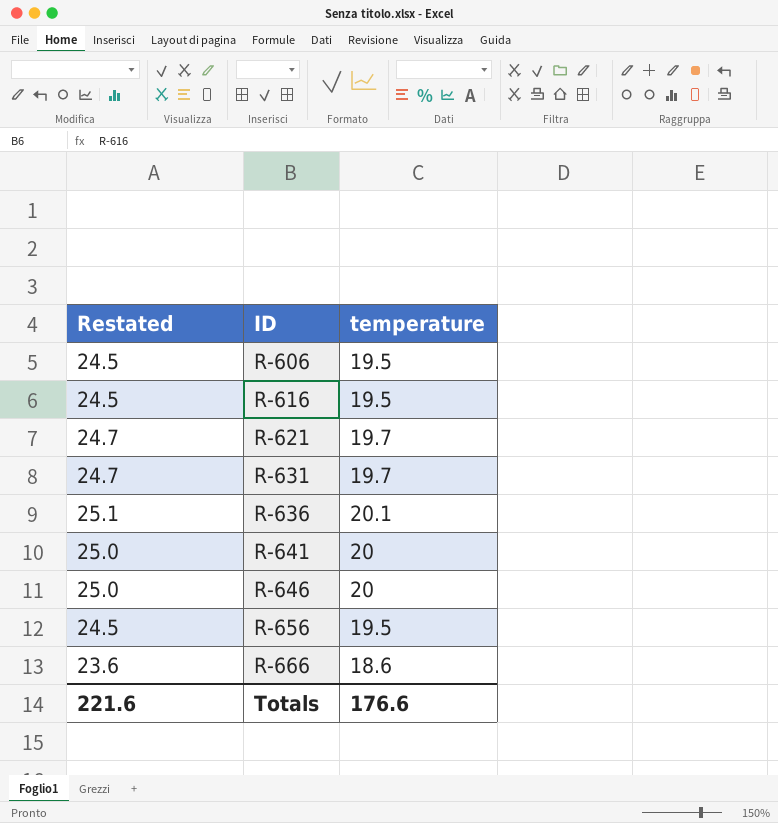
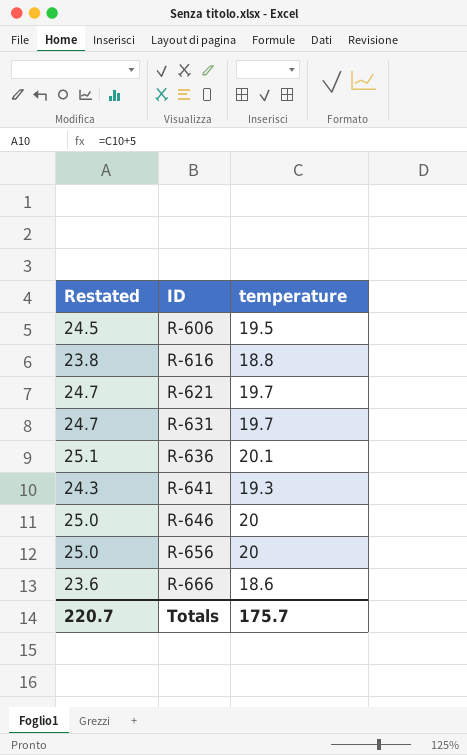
R-616 | Restated: 24.5 -> 23.8
R-616 | temperature: 19.5 -> 18.8
R-641 | Restated: 25.0 -> 24.3
R-641 | temperature: 20 -> 19.3
R-656 | Restated: 24.5 -> 25.0
R-656 | temperature: 19.5 -> 20
Totals | Restated: 221.6 -> 220.7
Totals | temperature: 176.6 -> 175.7

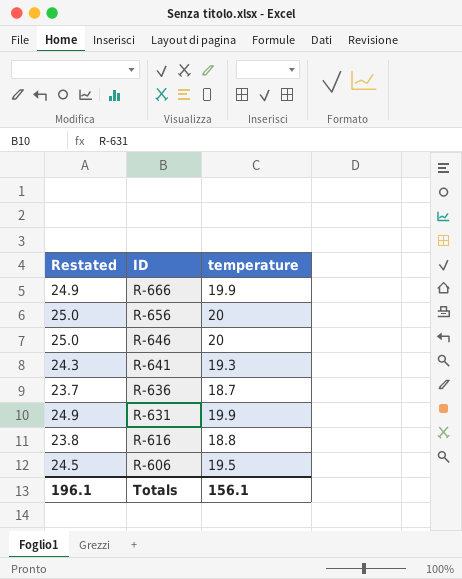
row order: ID ascending -> ID descending
row R-621: 24.7 | 19.7 -> none
R-666 | Restated: 23.6 -> 24.9
R-666 | temperature: 18.6 -> 19.9
R-636 | Restated: 25.1 -> 23.7
R-636 | temperature: 20.1 -> 18.7
R-631 | Restated: 24.7 -> 24.9
R-631 | temperature: 19.7 -> 19.9
Totals | Restated: 220.7 -> 196.1
Totals | temperature: 175.7 -> 156.1

